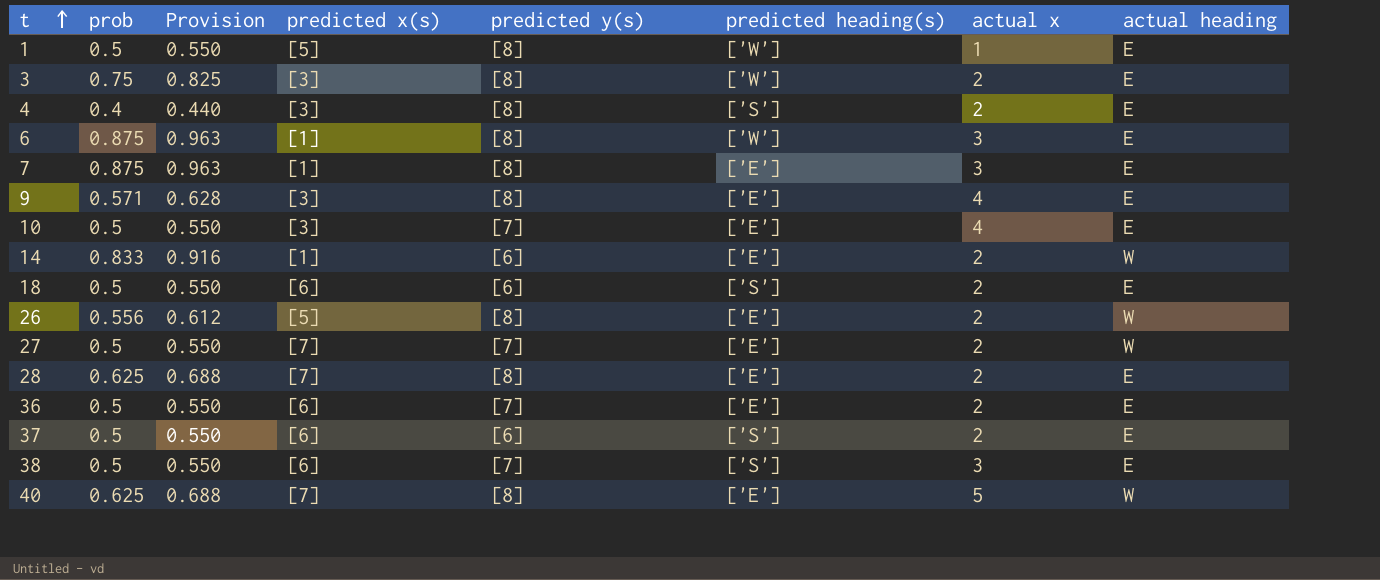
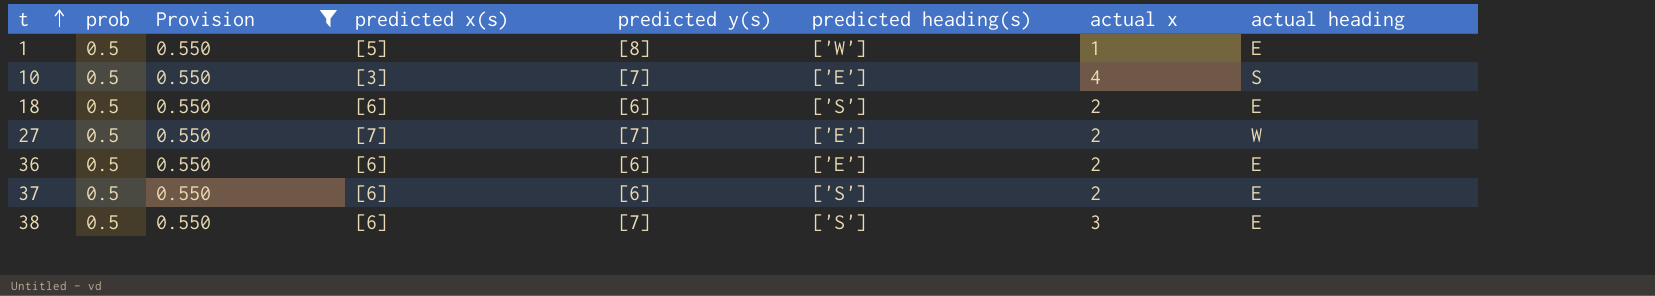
filter: none -> Provision = 0.550
10 | actual heading: E -> S
36 | predicted y(s): [7] -> [6]

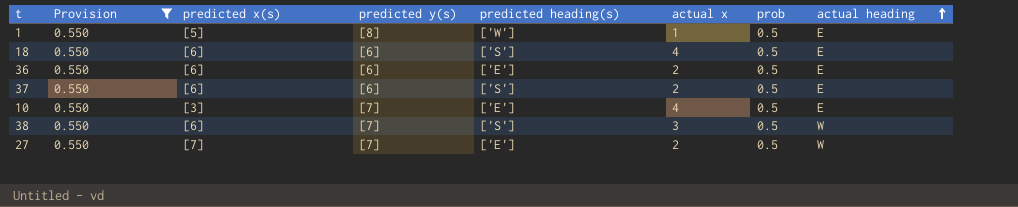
row order: t ascending -> actual heading ascending
column prob | position: 2 -> 7
18 | actual x: 2 -> 4
10 | actual heading: S -> E
38 | actual heading: E -> W

